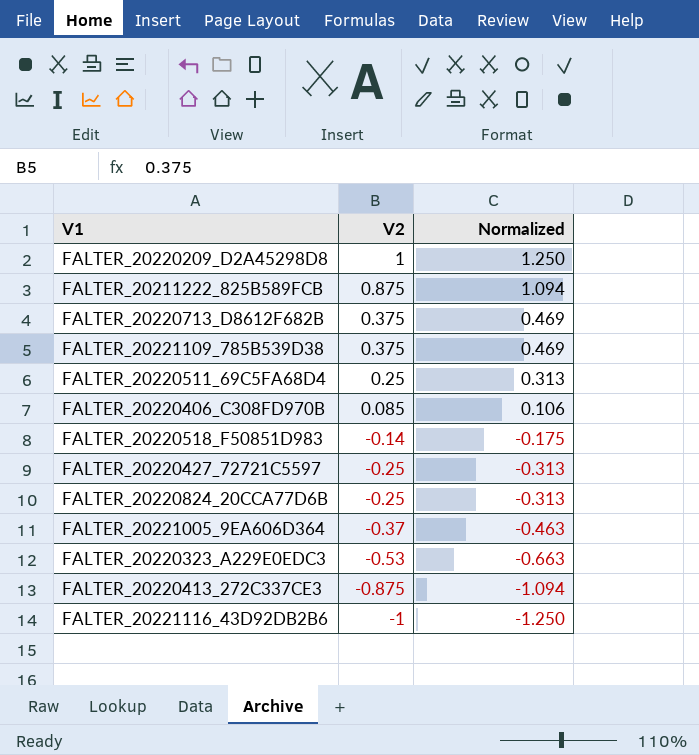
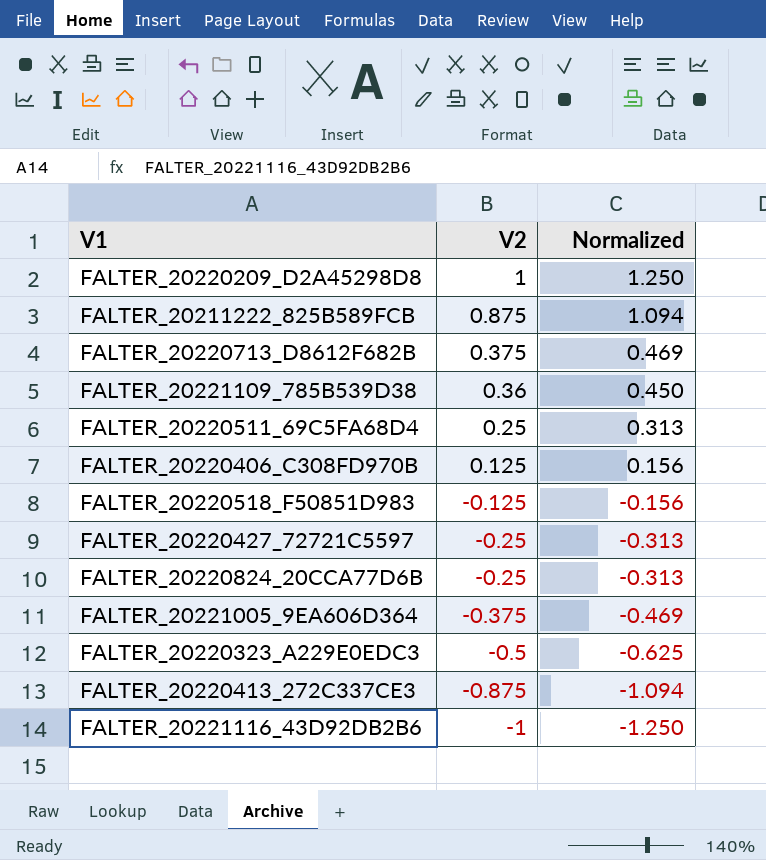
FALTER_20221109_785B539D38 | V2: 0.375 -> 0.36
FALTER_20221109_785B539D38 | Normalized: 0.469 -> 0.450
FALTER_20220406_C308FD970B | V2: 0.085 -> 0.125
FALTER_20220406_C308FD970B | Normalized: 0.106 -> 0.156
FALTER_20220518_F50851D983 | V2: -0.14 -> -0.125
FALTER_20220518_F50851D983 | Normalized: -0.175 -> -0.156
FALTER_20221005_9EA606D364 | V2: -0.37 -> -0.375
FALTER_20221005_9EA606D364 | Normalized: -0.463 -> -0.469
FALTER_20220323_A229E0EDC3 | V2: -0.53 -> -0.5
FALTER_20220323_A229E0EDC3 | Normalized: -0.663 -> -0.625

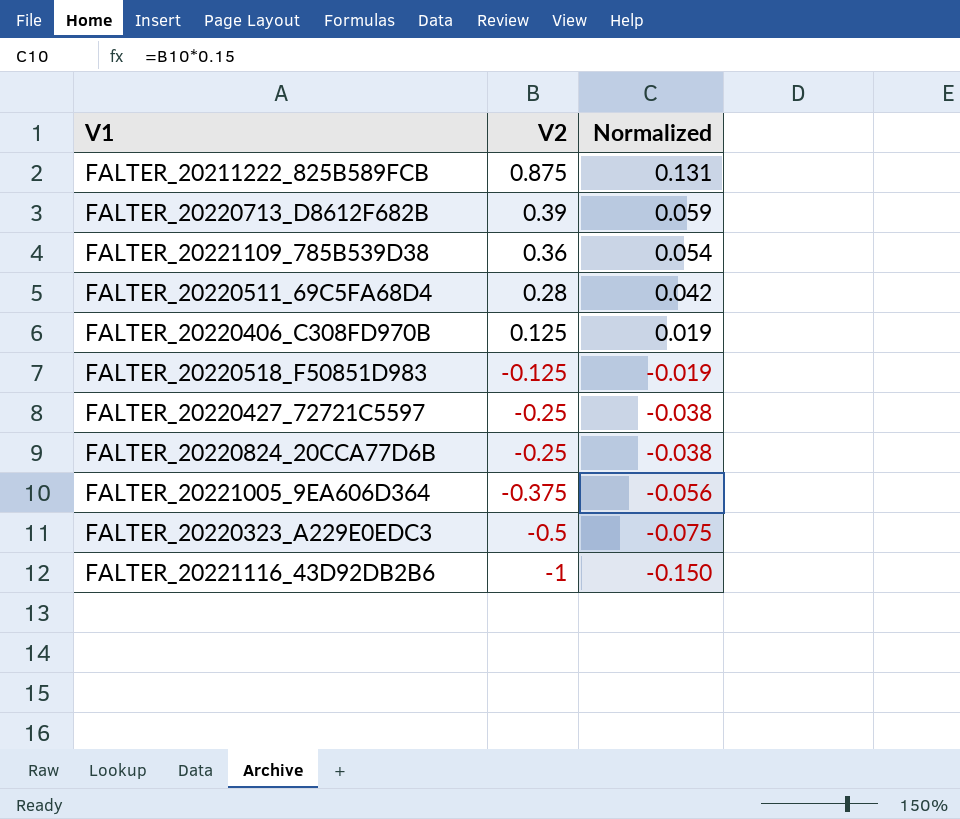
column Normalized | formula: [V2] * 1.25 -> [V2] * 0.15
row FALTER_20220209_D2A45298D8: 1 | 1.250 -> none
row FALTER_20220413_272C337CE3: -0.875 | -1.094 -> none
FALTER_20220713_D8612F682B | V2: 0.375 -> 0.39
FALTER_20220511_69C5FA68D4 | V2: 0.25 -> 0.28

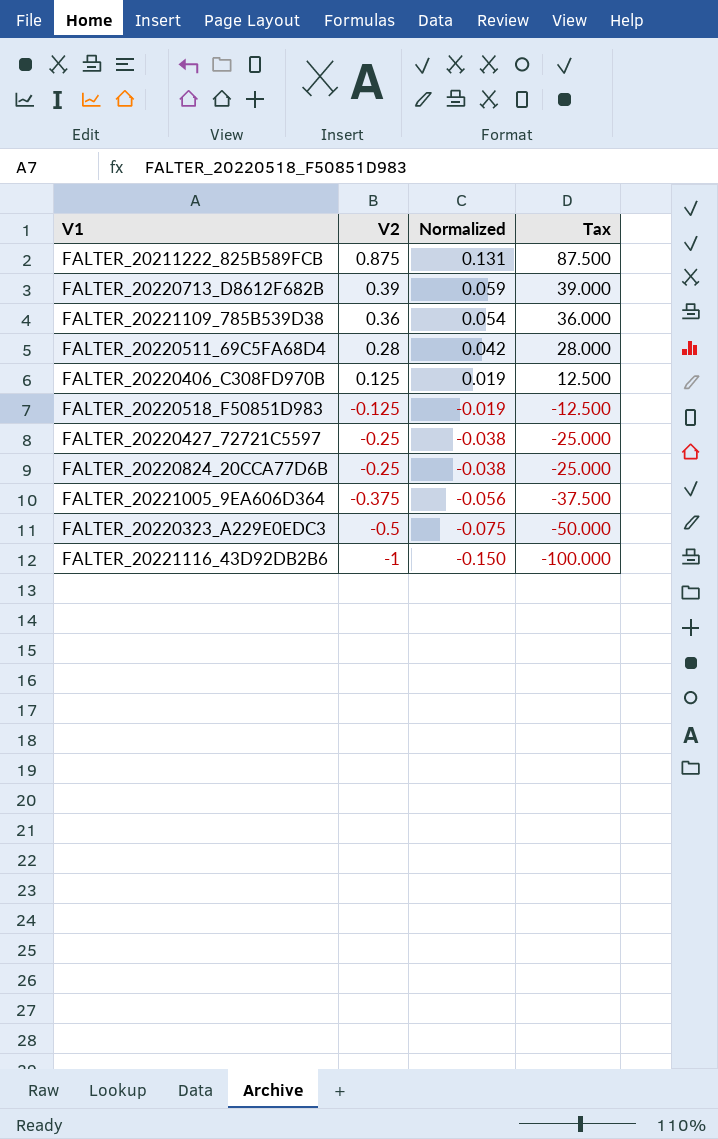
column Tax | formula: none -> [V2] * 100

